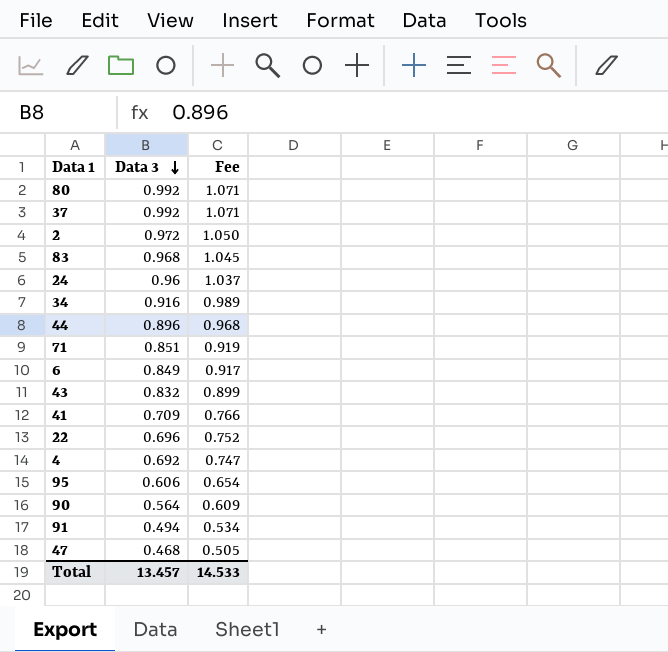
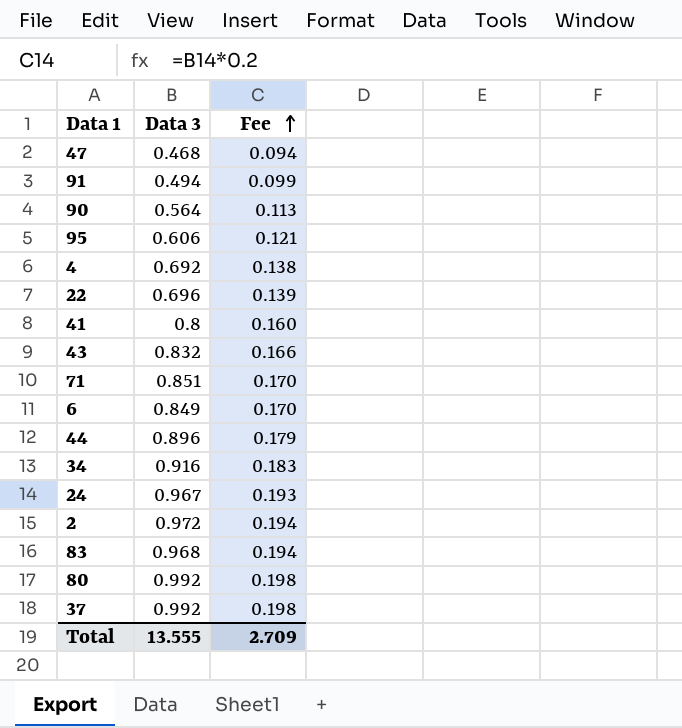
row order: Data 3 descending -> Fee ascending
column Fee | formula: [Data 3] * 1.08 -> [Data 3] * 0.2
41 | Data 3: 0.709 -> 0.8
24 | Data 3: 0.96 -> 0.967
Total | Data 3: 13.457 -> 13.555
Total | Fee: 14.533 -> 2.709

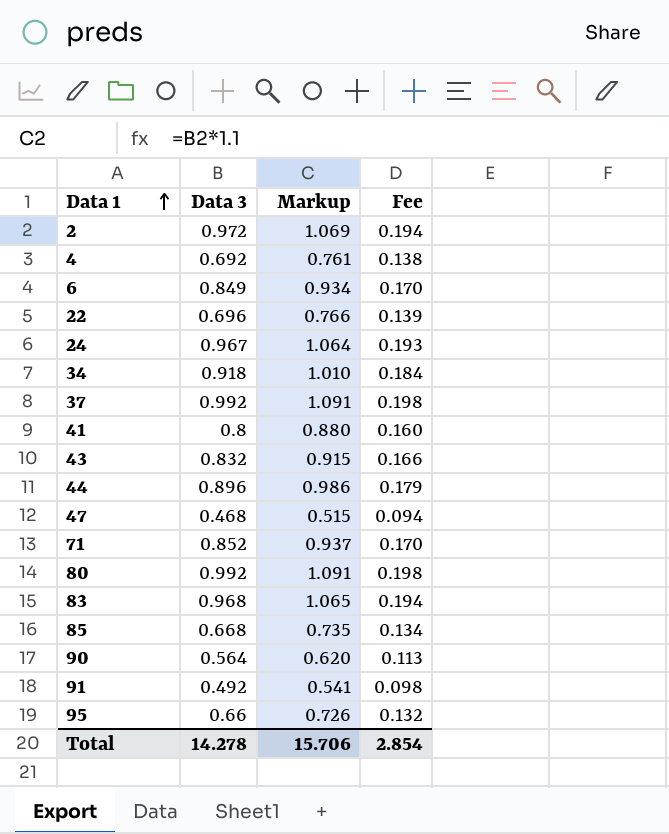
row order: Fee ascending -> Data 1 ascending
column Markup | formula: none -> [Data 3] * 1.1
34 | Data 3: 0.916 -> 0.918
34 | Fee: 0.183 -> 0.184
71 | Data 3: 0.851 -> 0.852
row 85: none -> 0.668 | 0.735 | 0.134
91 | Data 3: 0.494 -> 0.492
91 | Fee: 0.099 -> 0.098
95 | Data 3: 0.606 -> 0.66
95 | Fee: 0.121 -> 0.132
Total | Data 3: 13.555 -> 14.278
Total | Fee: 2.709 -> 2.854

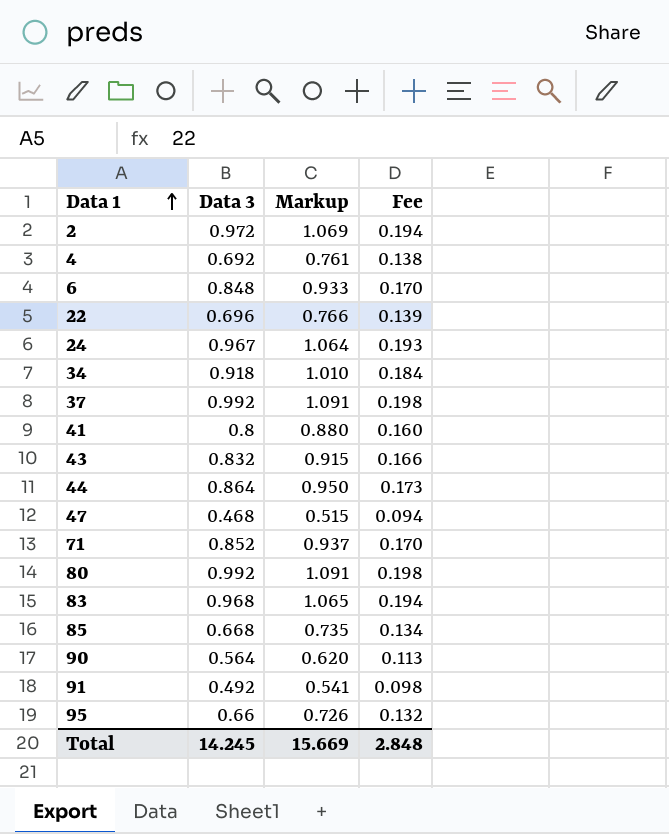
6 | Data 3: 0.849 -> 0.848
6 | Markup: 0.934 -> 0.933
44 | Data 3: 0.896 -> 0.864
44 | Markup: 0.986 -> 0.950
44 | Fee: 0.179 -> 0.173
Total | Data 3: 14.278 -> 14.245
Total | Markup: 15.706 -> 15.669
Total | Fee: 2.854 -> 2.848

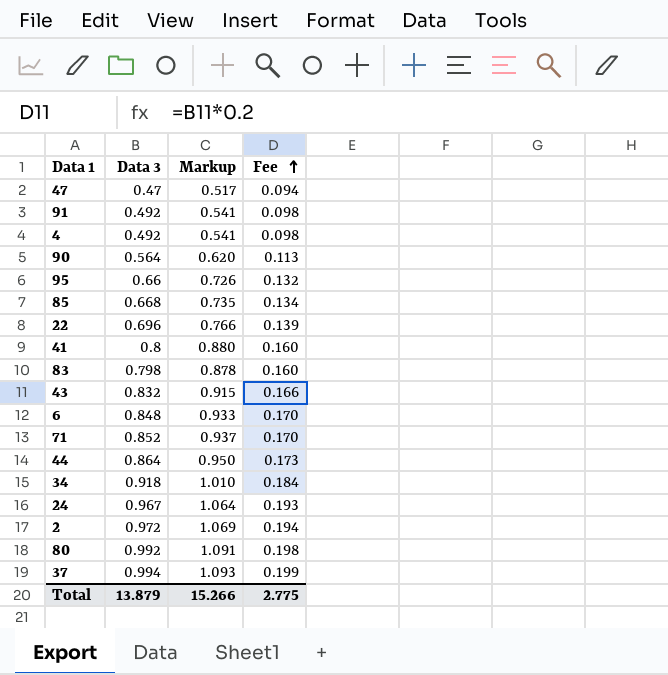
row order: Data 1 ascending -> Fee ascending
47 | Data 3: 0.468 -> 0.47
47 | Markup: 0.515 -> 0.517
4 | Data 3: 0.692 -> 0.492
4 | Markup: 0.761 -> 0.541
4 | Fee: 0.138 -> 0.098
83 | Data 3: 0.968 -> 0.798
83 | Markup: 1.065 -> 0.878
83 | Fee: 0.194 -> 0.160
37 | Data 3: 0.992 -> 0.994
37 | Markup: 1.091 -> 1.093
37 | Fee: 0.198 -> 0.199
Total | Data 3: 14.245 -> 13.879
Total | Markup: 15.669 -> 15.266
Total | Fee: 2.848 -> 2.775

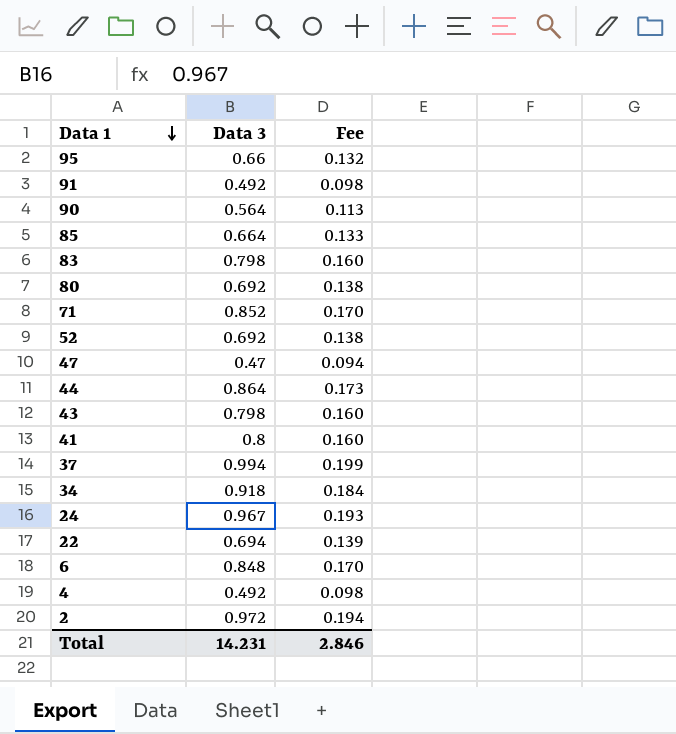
row order: Fee ascending -> Data 1 descending
column Markup | formula: [Data 3] * 1.1 -> none
85 | Data 3: 0.668 -> 0.664
85 | Fee: 0.134 -> 0.133
80 | Data 3: 0.992 -> 0.692
80 | Fee: 0.198 -> 0.138
row 52: none -> 0.692 | 0.138
43 | Data 3: 0.832 -> 0.798
43 | Fee: 0.166 -> 0.160
22 | Data 3: 0.696 -> 0.694
Total | Data 3: 13.879 -> 14.231
Total | Fee: 2.775 -> 2.846

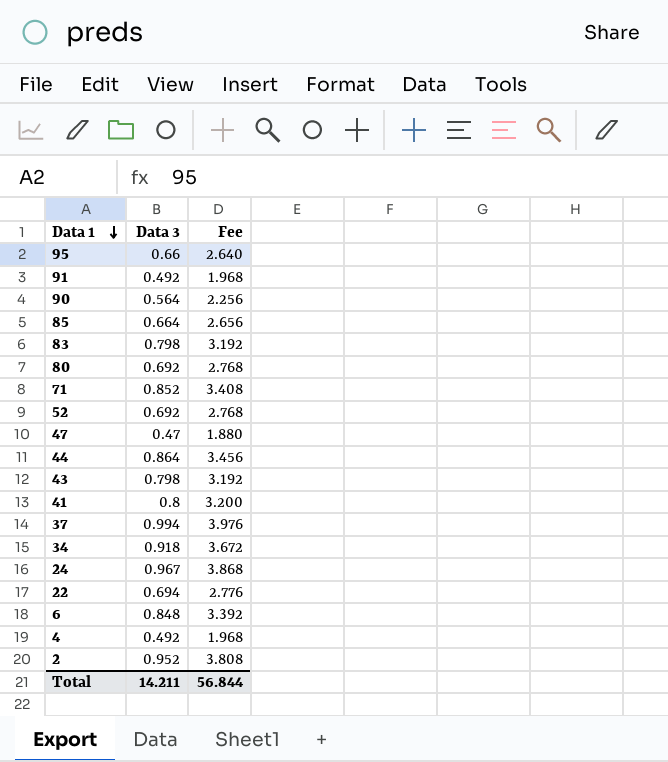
column Fee | formula: [Data 3] * 0.2 -> [Data 3] * 4
2 | Data 3: 0.972 -> 0.952
Total | Data 3: 14.231 -> 14.211
Total | Fee: 2.846 -> 56.844

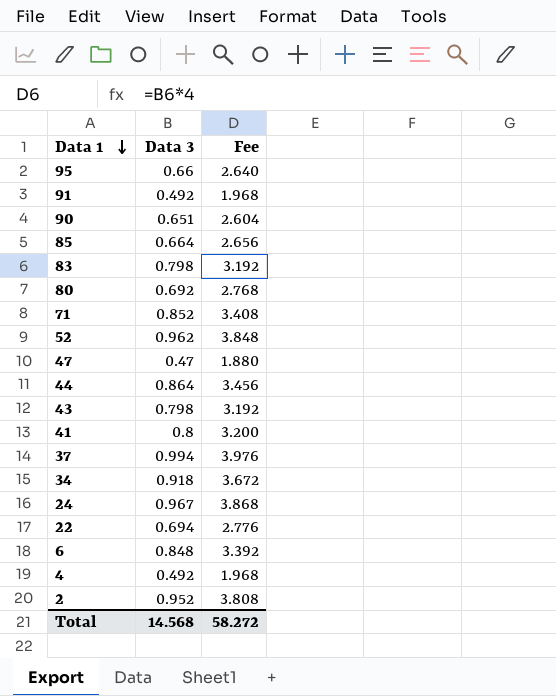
90 | Data 3: 0.564 -> 0.651
90 | Fee: 2.256 -> 2.604
52 | Data 3: 0.692 -> 0.962
52 | Fee: 2.768 -> 3.848
Total | Data 3: 14.211 -> 14.568
Total | Fee: 56.844 -> 58.272

